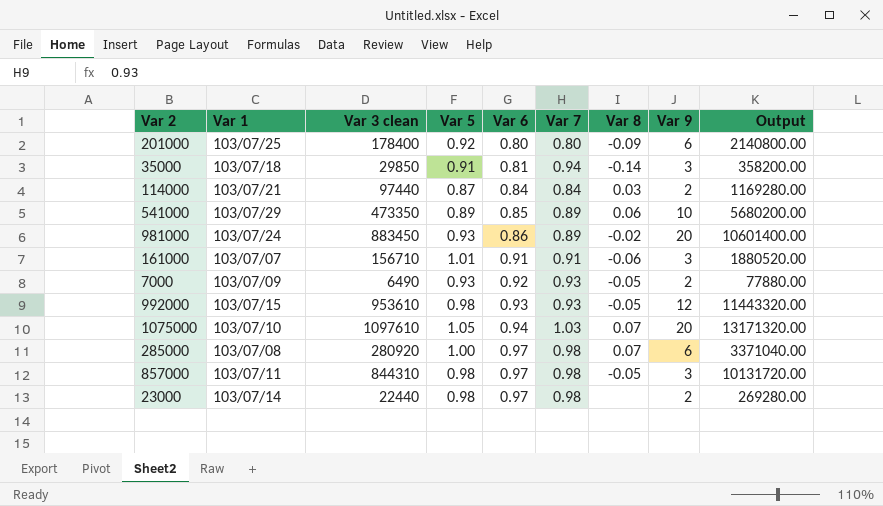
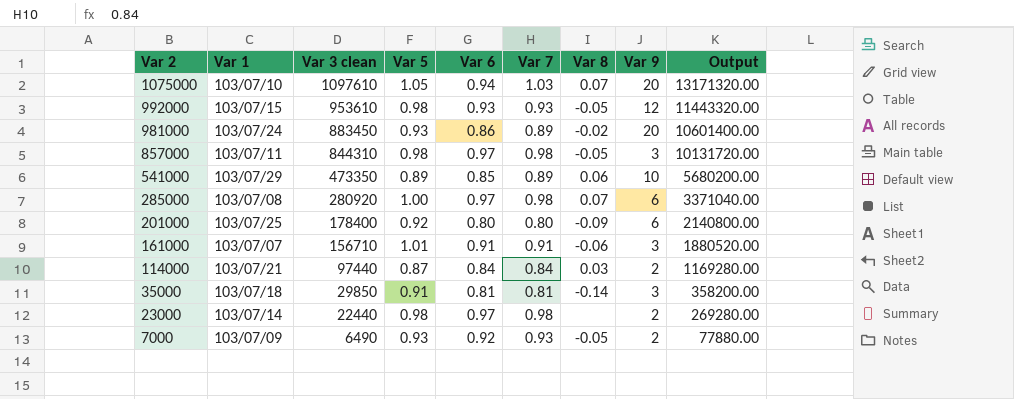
row order: Var 6 ascending -> Var 2 descending
35000 | Var 7: 0.94 -> 0.81

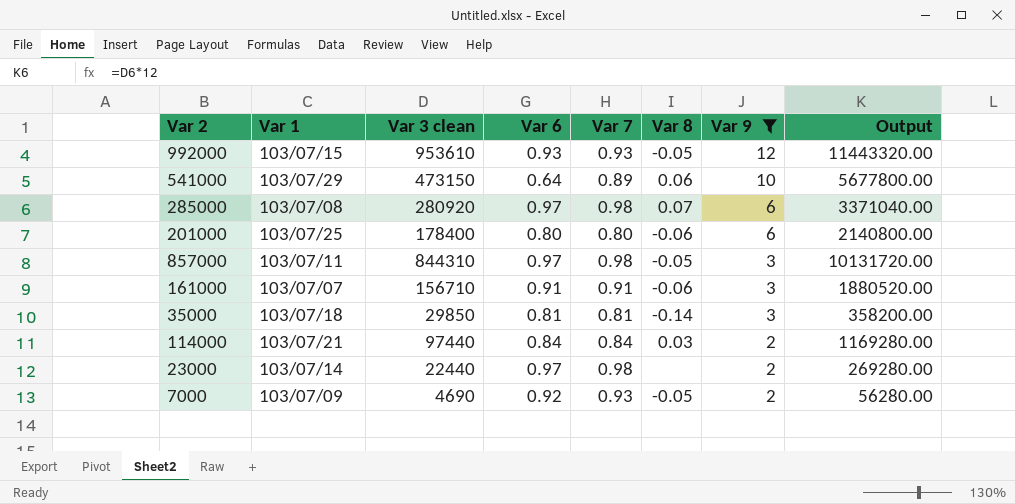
filter: none -> Var 9 != 20
row order: Var 2 descending -> Var 9 descending
column Var 5 | position: 4 -> none
541000 | Var 3 clean: 473350 -> 473150
541000 | Var 6: 0.85 -> 0.64
541000 | Output: 5680200.00 -> 5677800.00
201000 | Var 8: -0.09 -> -0.06
7000 | Var 3 clean: 6490 -> 4690
7000 | Output: 77880.00 -> 56280.00

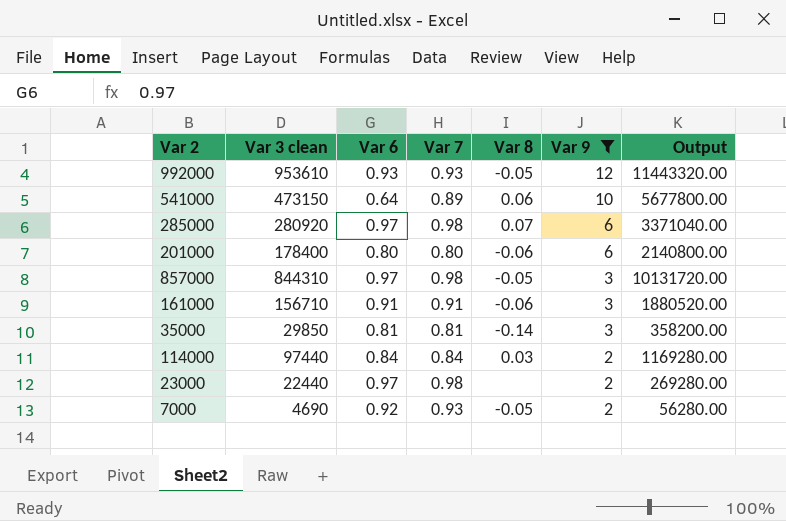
column Var 1 | position: 2 -> none

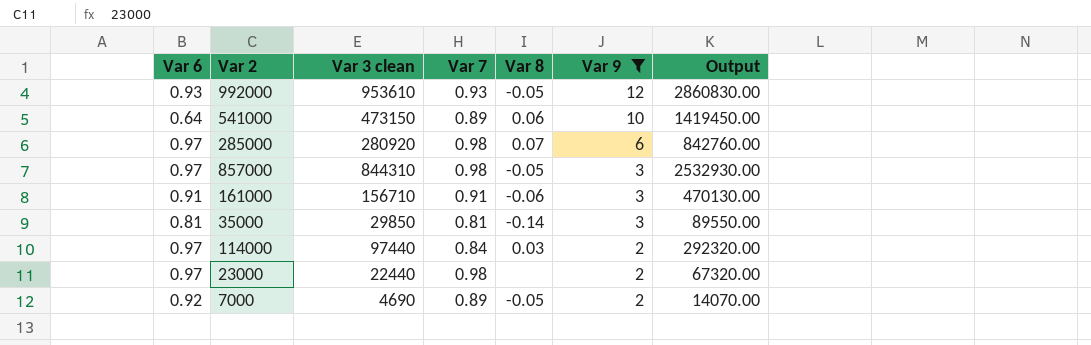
column Var 6 | position: 3 -> 1
column Output | formula: [Var 3 clean] * 12 -> [Var 3 clean] * 3
row 201000: 178400 | 0.80 | 0.80 | -0.06 | 6 | 2140800.00 -> none
114000 | Var 6: 0.84 -> 0.97
7000 | Var 7: 0.93 -> 0.89

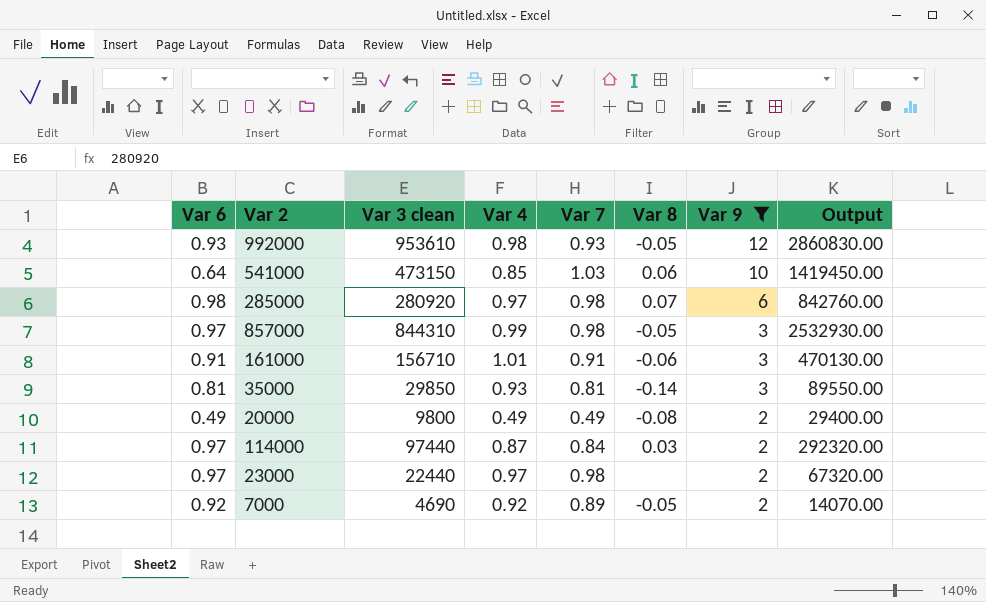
column Var 4 | position: none -> 4
541000 | Var 7: 0.89 -> 1.03
285000 | Var 6: 0.97 -> 0.98
row 20000: none -> 0.49 | 9800 | 0.49 | 0.49 | -0.08 | 2 | 29400.00

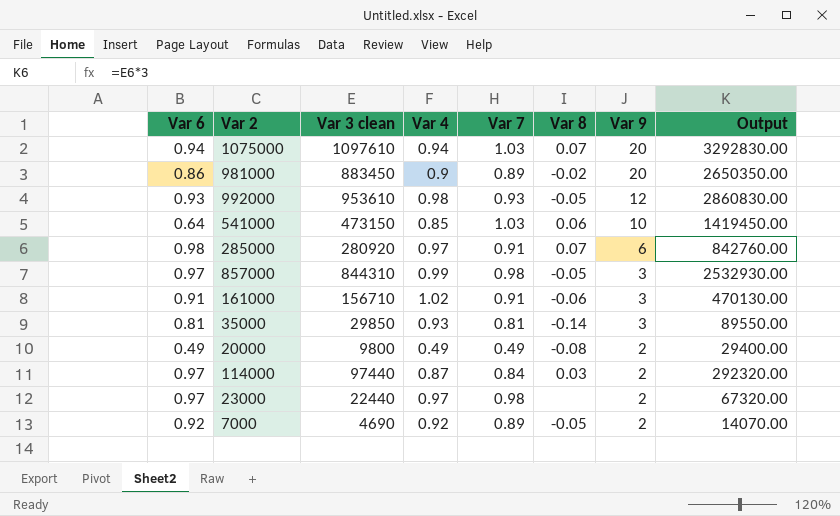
filter: Var 9 != 20 -> none
285000 | Var 7: 0.98 -> 0.91
161000 | Var 4: 1.01 -> 1.02

